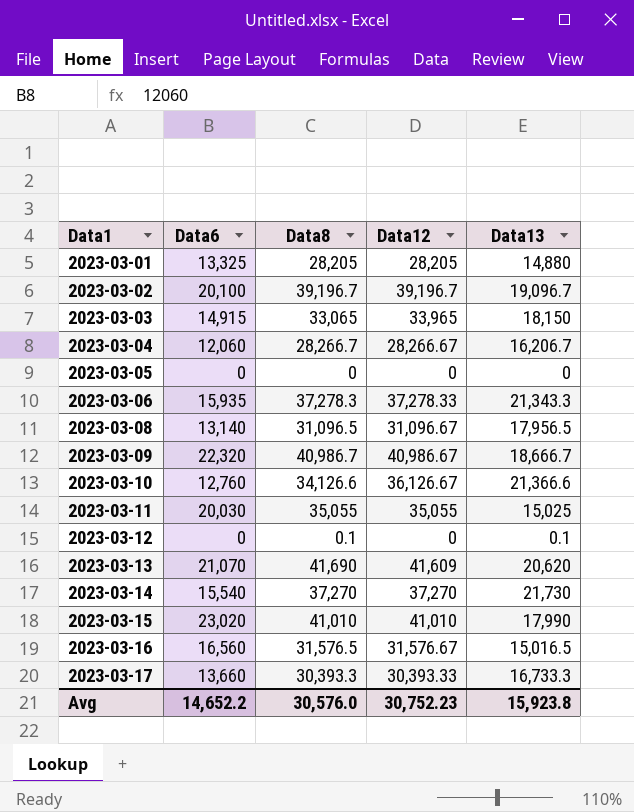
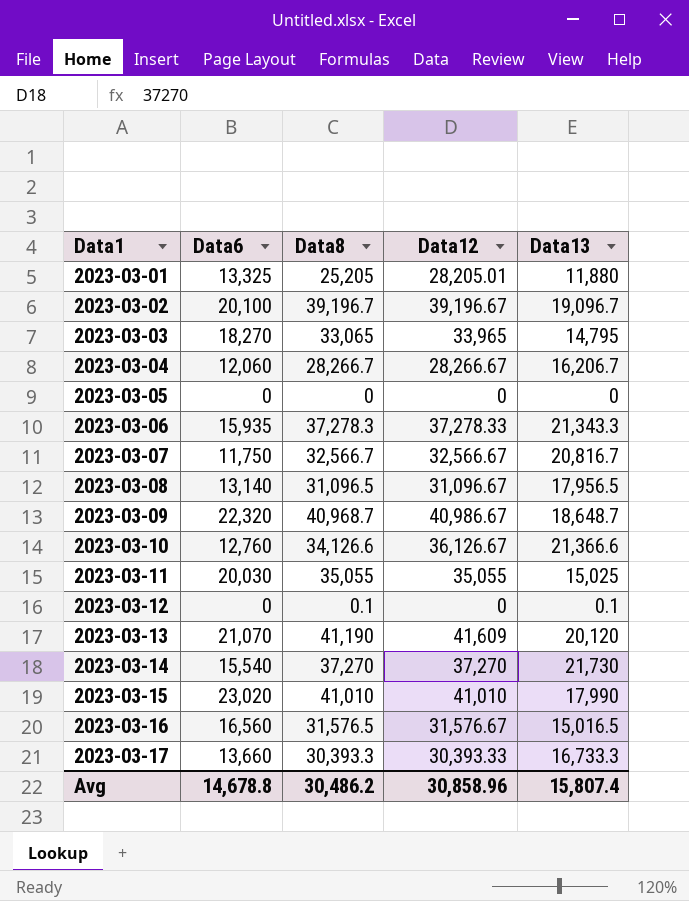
2023-03-01 | Data8: 28,205 -> 25,205
2023-03-01 | Data12: 28,205 -> 28,205.01
2023-03-01 | Data13: 14,880 -> 11,880
2023-03-02 | Data12: 39,196.7 -> 39,196.67
2023-03-03 | Data6: 14,915 -> 18,270
2023-03-03 | Data13: 18,150 -> 14,795
row 2023-03-07: none -> 11,750 | 32,566.7 | 32,566.67 | 20,816.7
2023-03-09 | Data8: 40,986.7 -> 40,968.7
2023-03-09 | Data13: 18,666.7 -> 18,648.7
2023-03-13 | Data8: 41,690 -> 41,190
2023-03-13 | Data13: 20,620 -> 20,120
Avg | Data6: 14,652.2 -> 14,678.8
Avg | Data8: 30,576.0 -> 30,486.2
Avg | Data12: 30,752.23 -> 30,858.96
Avg | Data13: 15,923.8 -> 15,807.4

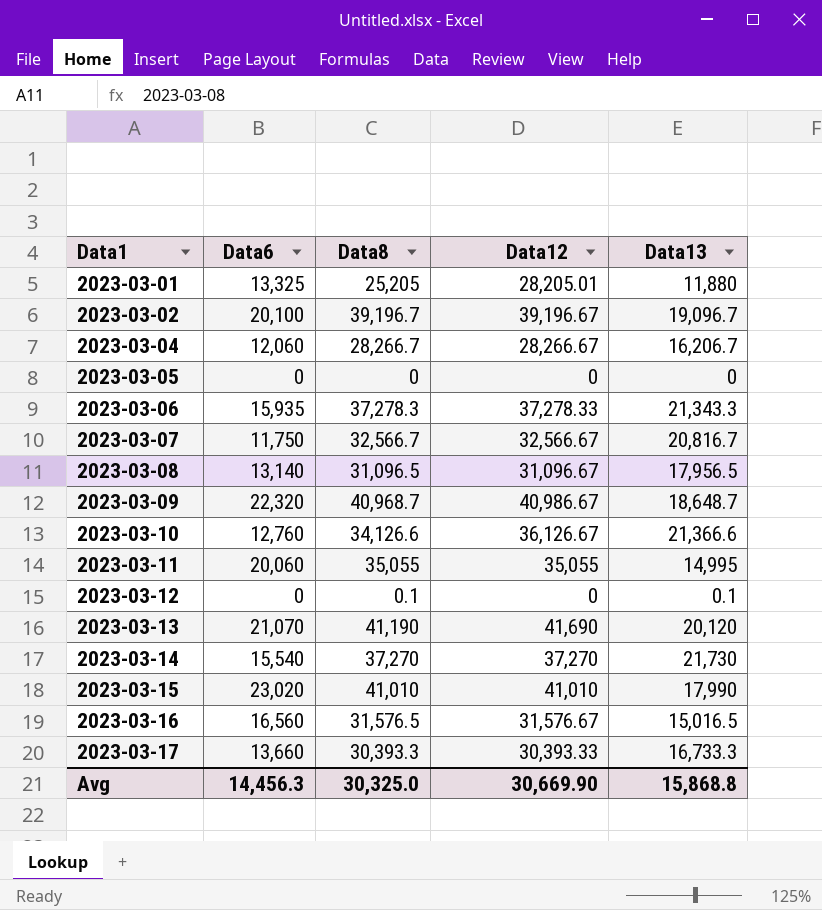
row 2023-03-03: 18,270 | 33,065 | 33,965 | 14,795 -> none
2023-03-11 | Data6: 20,030 -> 20,060
2023-03-11 | Data13: 15,025 -> 14,995
2023-03-13 | Data12: 41,609 -> 41,690
Avg | Data6: 14,678.8 -> 14,456.3
Avg | Data8: 30,486.2 -> 30,325.0
Avg | Data12: 30,858.96 -> 30,669.90
Avg | Data13: 15,807.4 -> 15,868.8

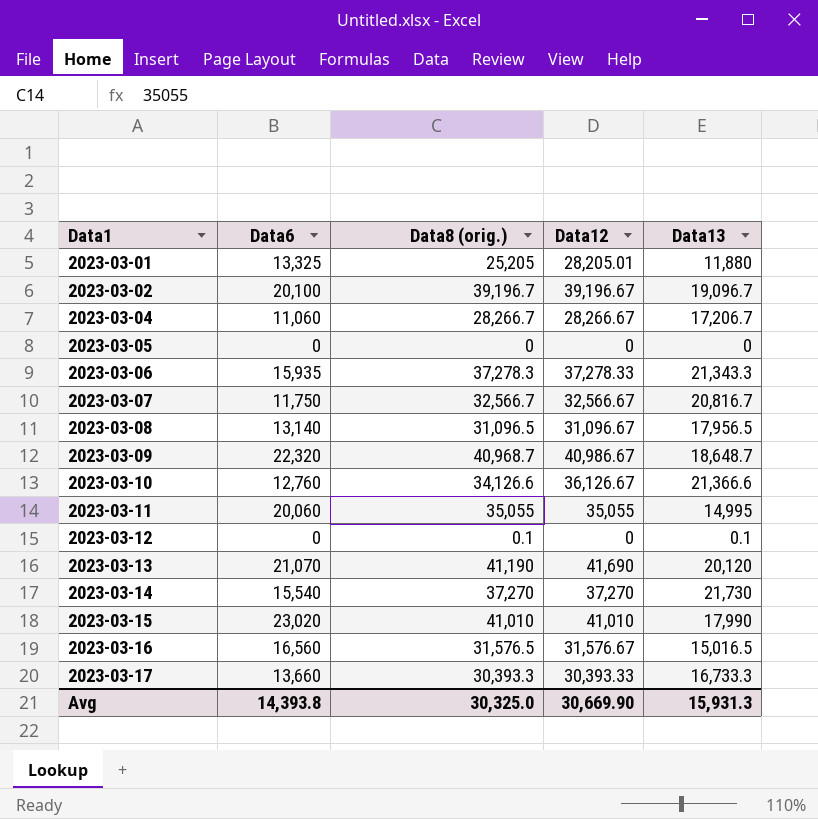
column name: Data8 -> Data8 (orig.)
2023-03-04 | Data6: 12,060 -> 11,060
2023-03-04 | Data13: 16,206.7 -> 17,206.7
Avg | Data6: 14,456.3 -> 14,393.8
Avg | Data13: 15,868.8 -> 15,931.3

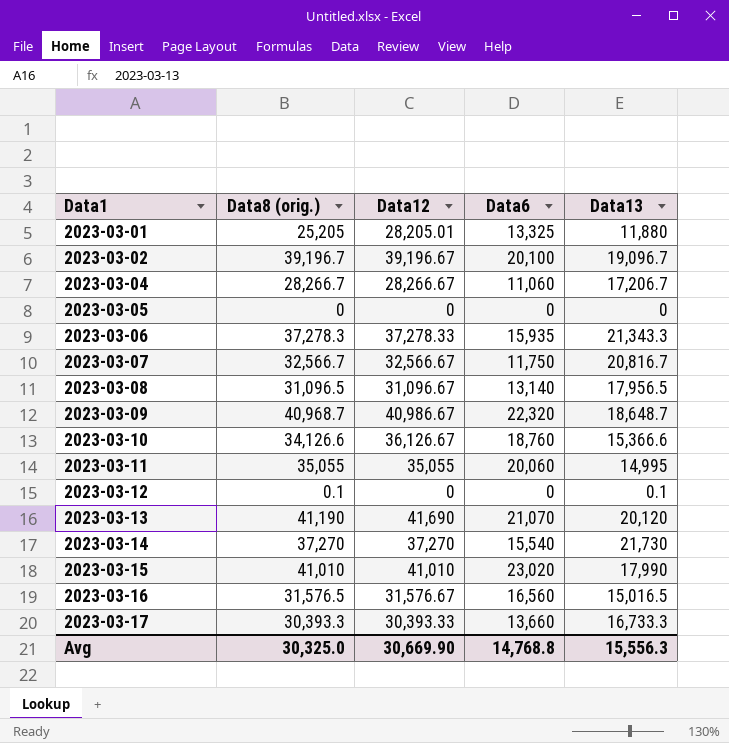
column Data6 | position: 2 -> 4
2023-03-10 | Data6: 12,760 -> 18,760
2023-03-10 | Data13: 21,366.6 -> 15,366.6
Avg | Data6: 14,393.8 -> 14,768.8
Avg | Data13: 15,931.3 -> 15,556.3

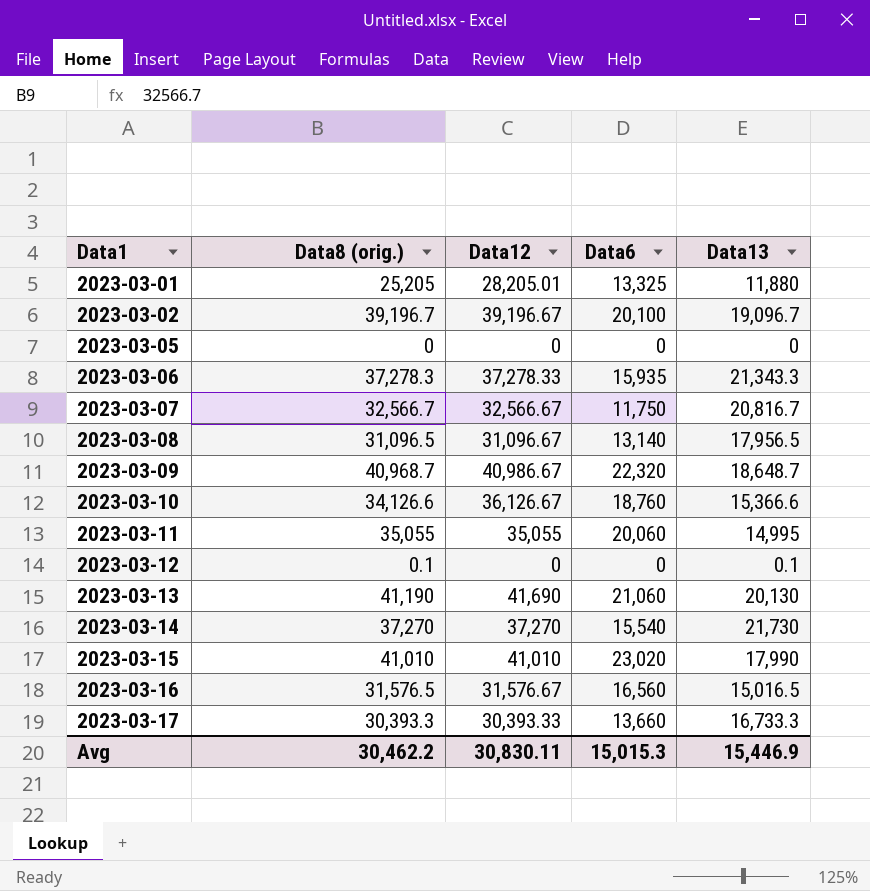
row 2023-03-04: 28,266.7 | 28,266.67 | 11,060 | 17,206.7 -> none
2023-03-13 | Data6: 21,070 -> 21,060
2023-03-13 | Data13: 20,120 -> 20,130
Avg | Data8 (orig.): 30,325.0 -> 30,462.2
Avg | Data12: 30,669.90 -> 30,830.11
Avg | Data6: 14,768.8 -> 15,015.3
Avg | Data13: 15,556.3 -> 15,446.9

